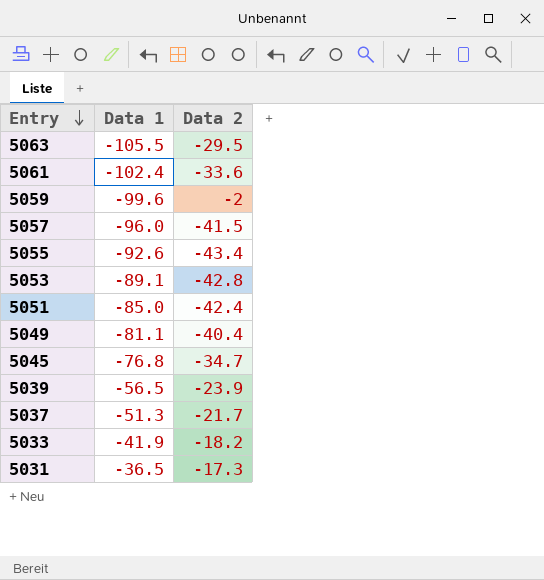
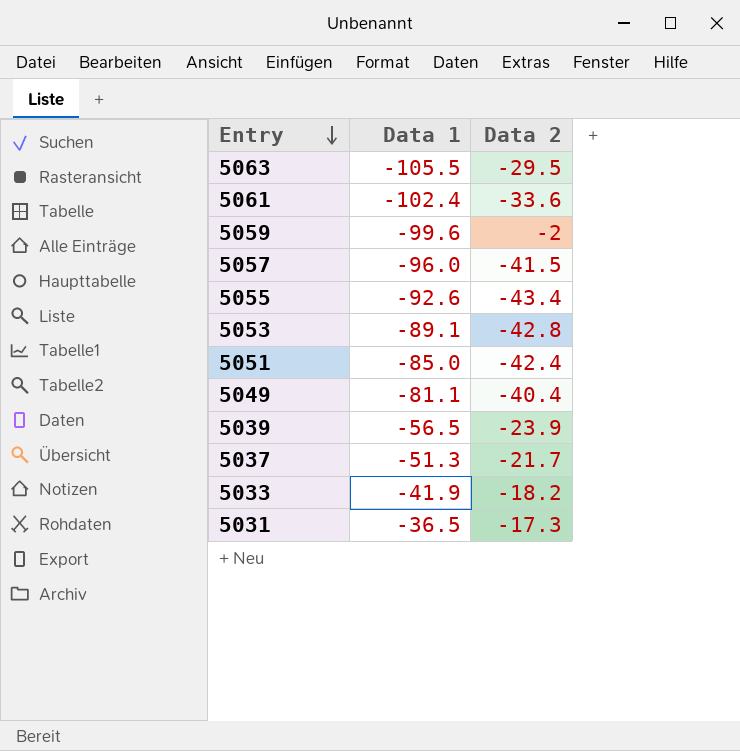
row 5045: -76.8 | -34.7 -> none

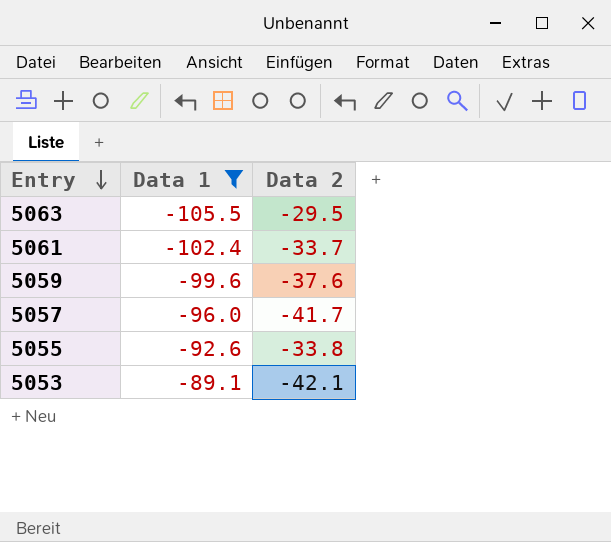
filter: none -> Data 1 <= -89.1
5061 | Data 2: -33.6 -> -33.7
5059 | Data 2: -2 -> -37.6
5057 | Data 2: -41.5 -> -41.7
5055 | Data 2: -43.4 -> -33.8
5053 | Data 2: -42.8 -> -42.1

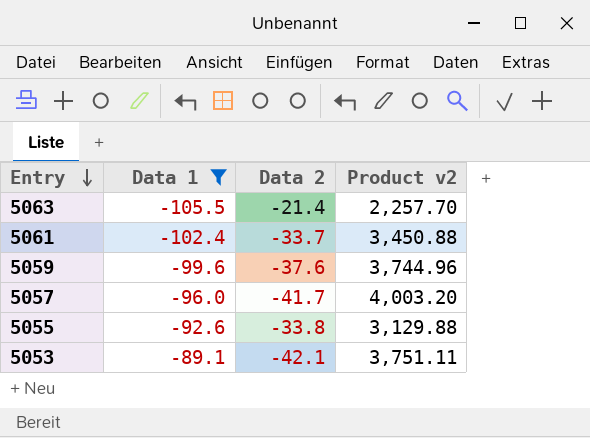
column Product v2 | formula: none -> [Data 1] * [Data 2]
5063 | Data 2: -29.5 -> -21.4

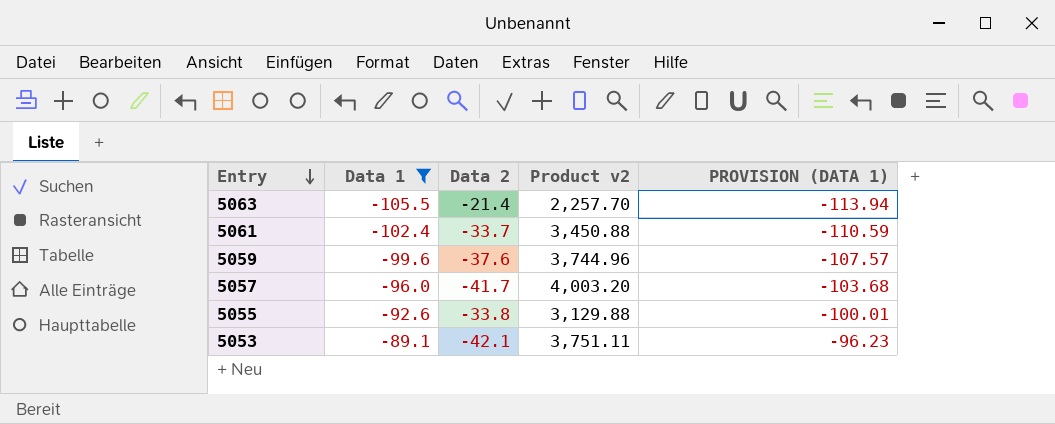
column PROVISION (DATA 1) | formula: none -> [Data 1] * 1.08

